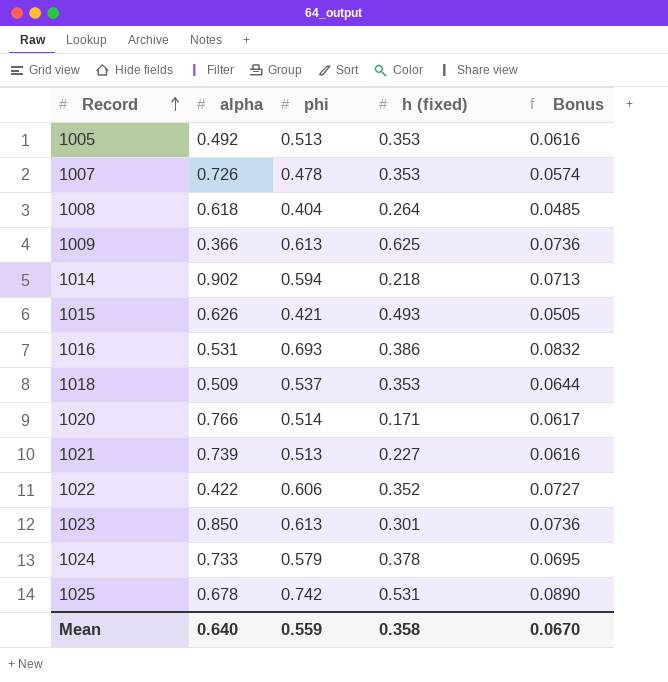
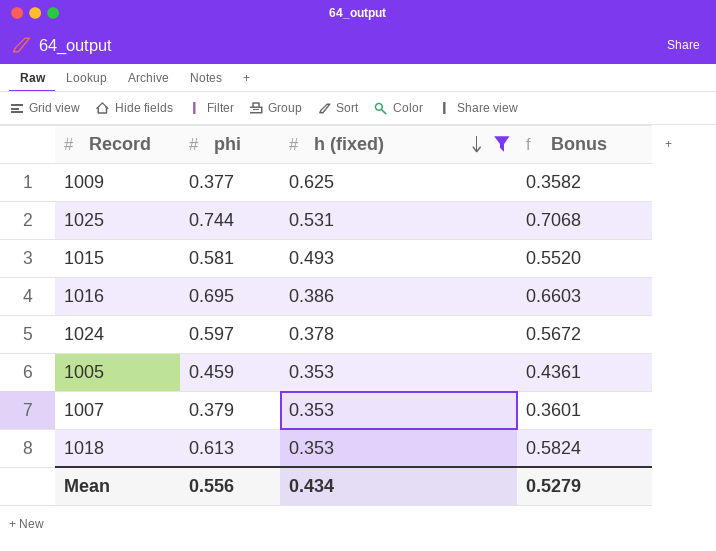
filter: none -> h (fixed) >= 0.353
row order: Record ascending -> h (fixed) descending
column alpha | position: 2 -> none
column Bonus | formula: [phi] * 0.12 -> [phi] * 0.95
1009 | phi: 0.613 -> 0.377
1025 | phi: 0.742 -> 0.744
1015 | phi: 0.421 -> 0.581
1016 | phi: 0.693 -> 0.695
1024 | phi: 0.579 -> 0.597
1005 | phi: 0.513 -> 0.459
1007 | phi: 0.478 -> 0.379
1018 | phi: 0.537 -> 0.613
Mean | phi: 0.559 -> 0.556
Mean | h (fixed): 0.358 -> 0.434
Mean | Bonus: 0.0670 -> 0.5279

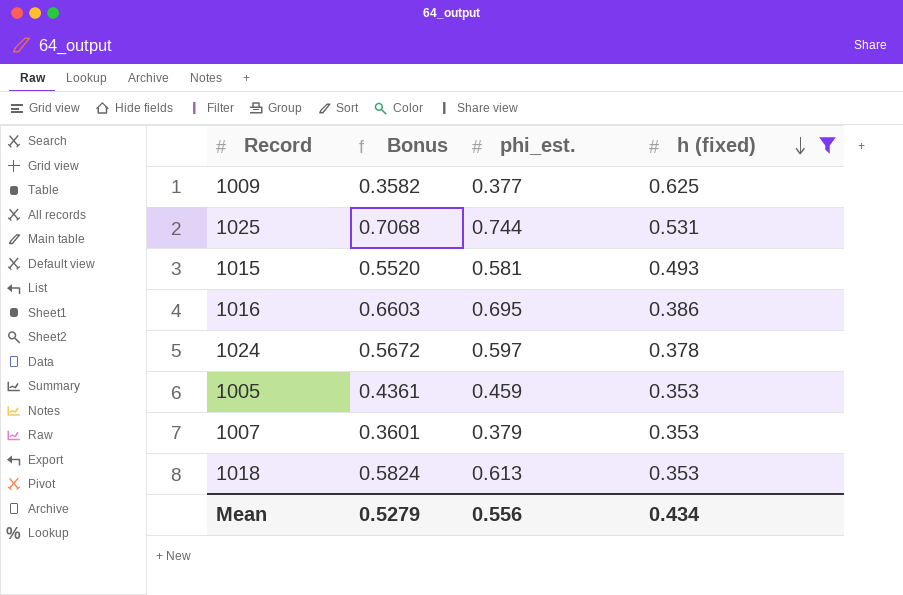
column Bonus | position: 4 -> 2
column name: phi -> phi_est.

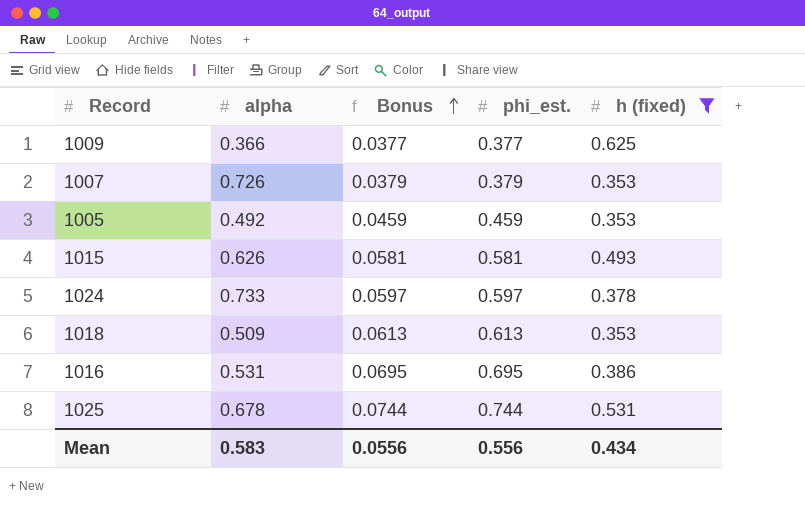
row order: h (fixed) descending -> Bonus ascending
column alpha | position: none -> 2
column Bonus | formula: [phi_est.] * 0.95 -> [phi_est.] * 0.1
Mean | Bonus: 0.5279 -> 0.0556

